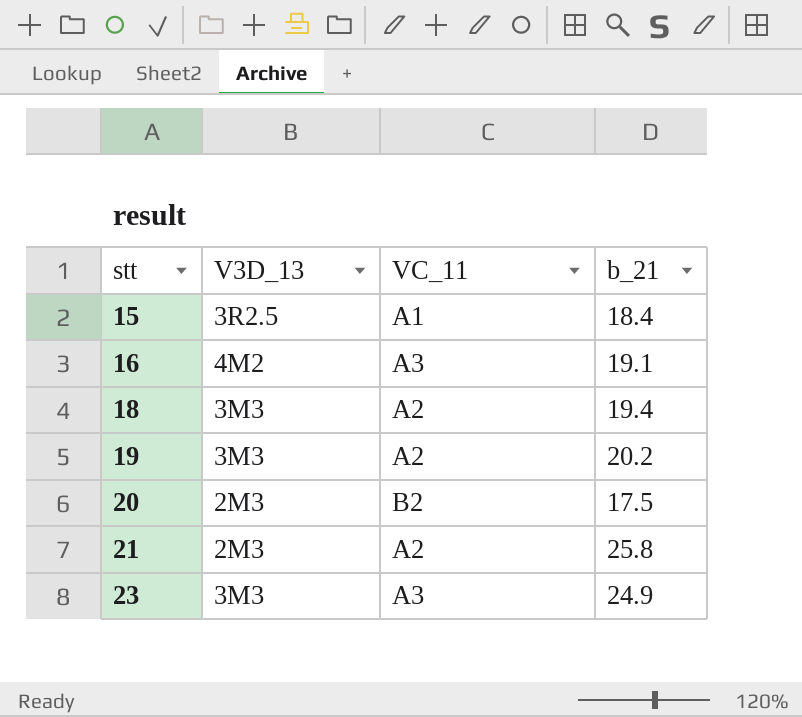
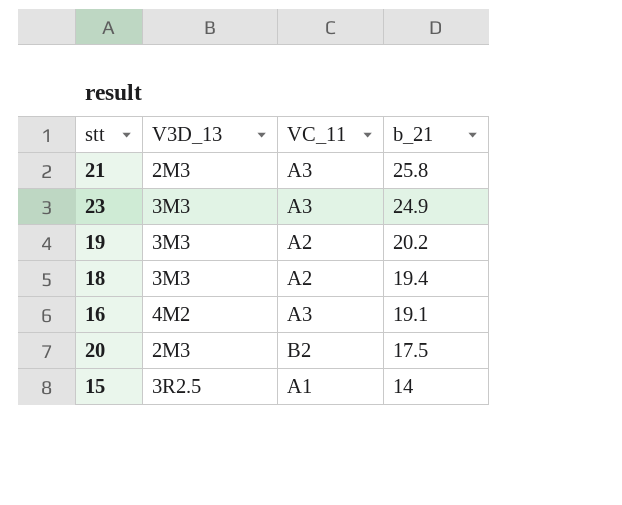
row order: stt ascending -> b_21 descending
21 | VC_11: A2 -> A3
15 | b_21: 18.4 -> 14

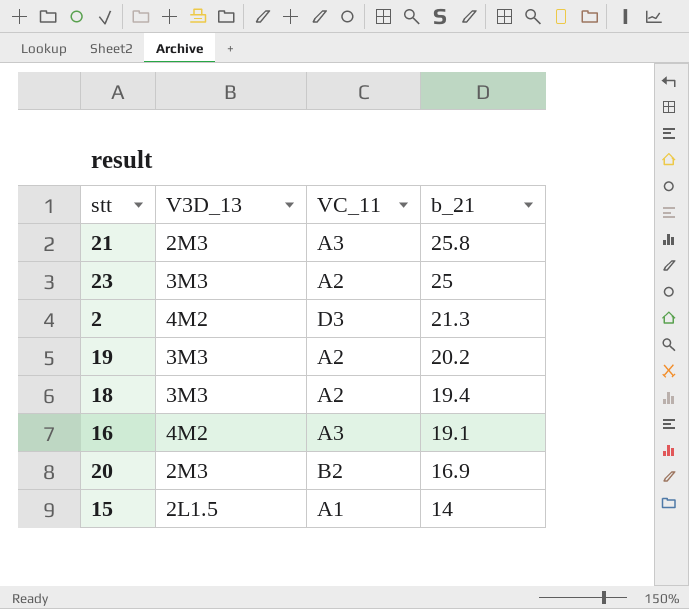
23 | VC_11: A3 -> A2
23 | b_21: 24.9 -> 25
row 2: none -> 4M2 | D3 | 21.3
20 | b_21: 17.5 -> 16.9
15 | V3D_13: 3R2.5 -> 2L1.5

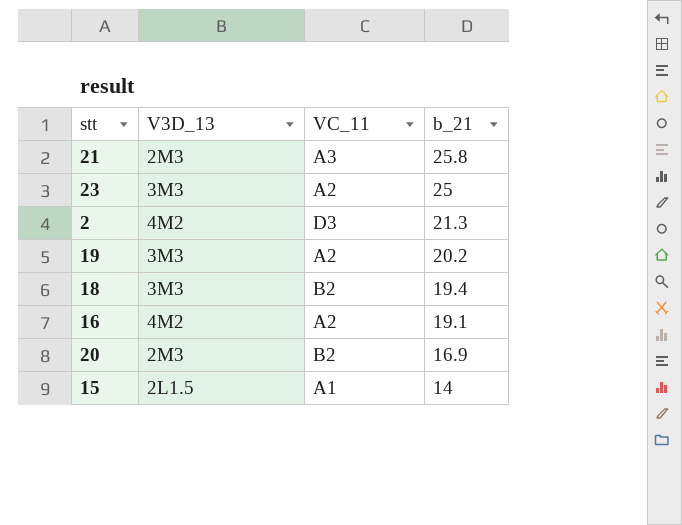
18 | VC_11: A2 -> B2
16 | VC_11: A3 -> A2

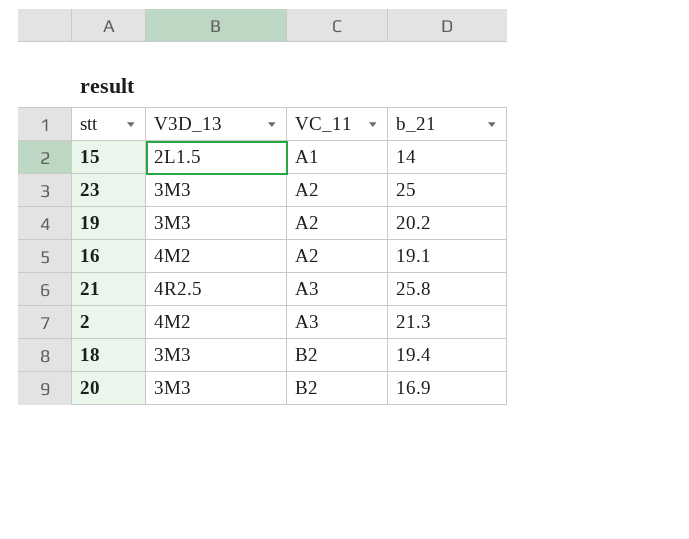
row order: b_21 descending -> VC_11 ascending
21 | V3D_13: 2M3 -> 4R2.5
2 | VC_11: D3 -> A3
20 | V3D_13: 2M3 -> 3M3

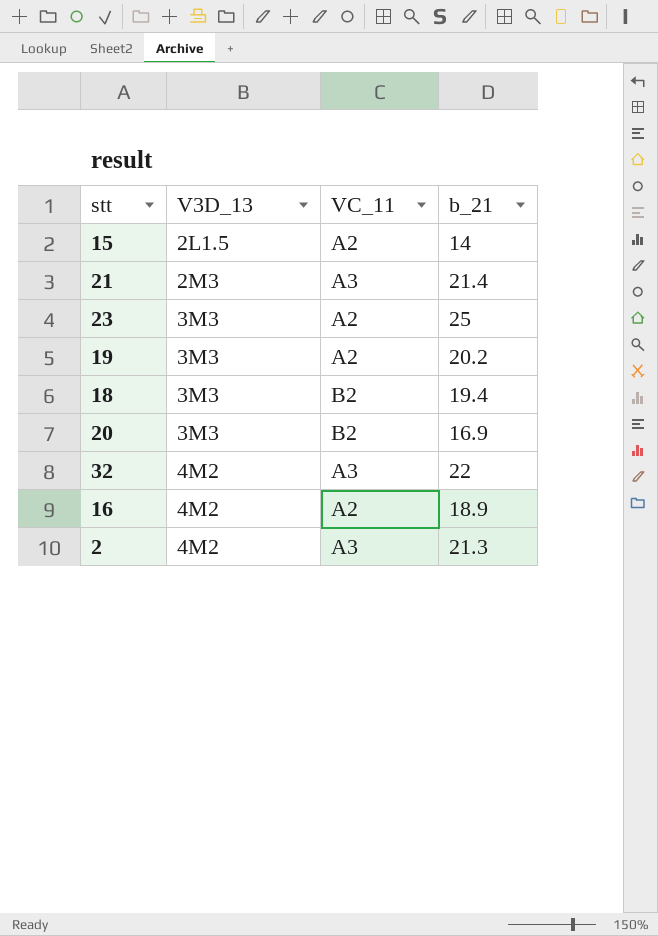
row order: VC_11 ascending -> V3D_13 ascending
15 | VC_11: A1 -> A2
21 | V3D_13: 4R2.5 -> 2M3
21 | b_21: 25.8 -> 21.4
row 32: none -> 4M2 | A3 | 22
16 | b_21: 19.1 -> 18.9

